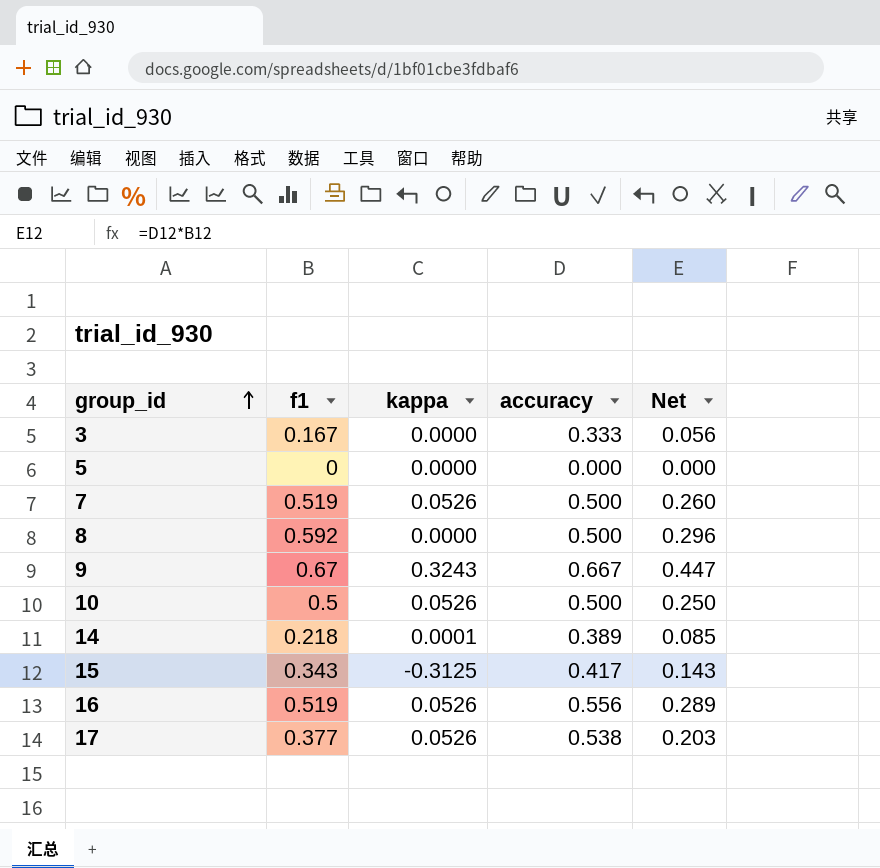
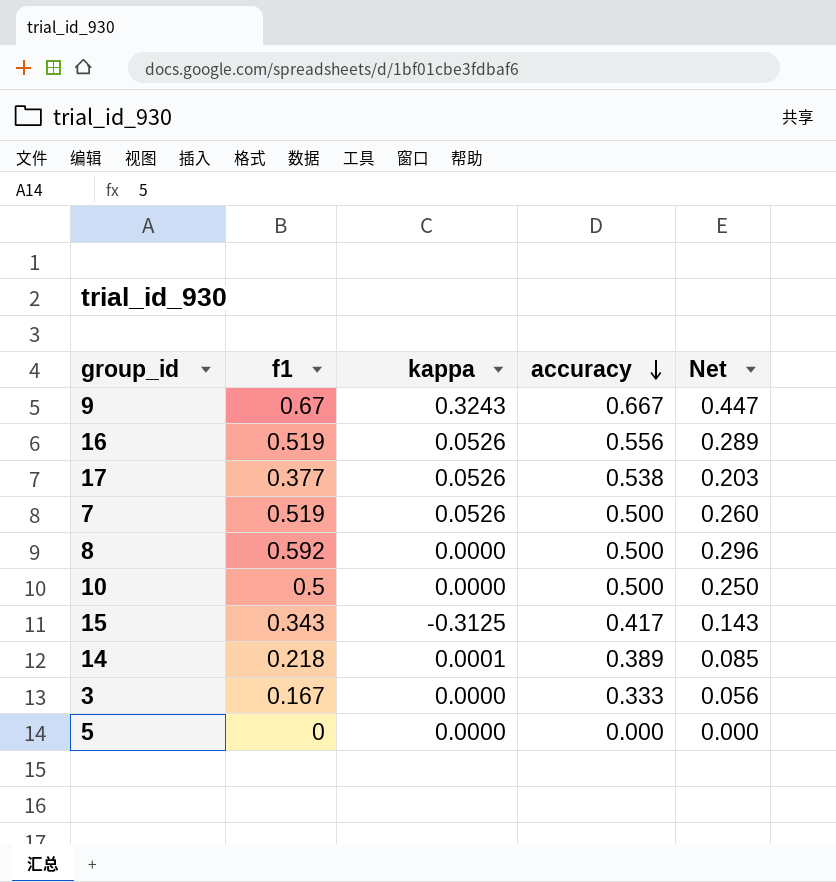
row order: group_id ascending -> accuracy descending
10 | kappa: 0.0526 -> 0.0000

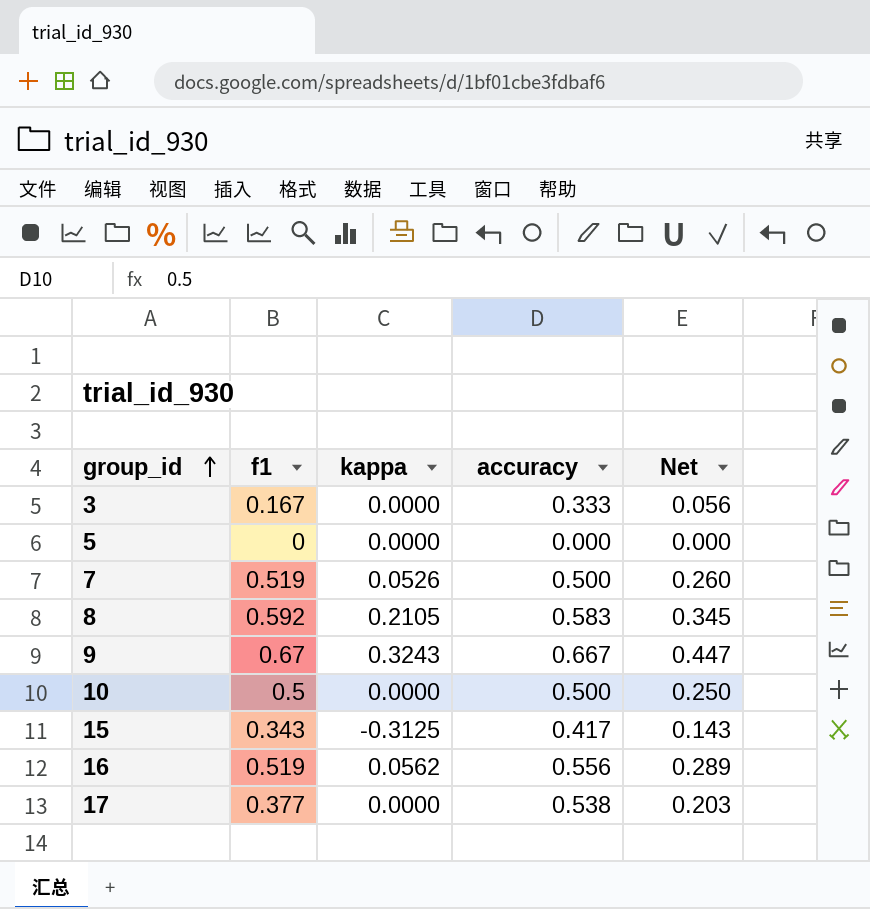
row order: accuracy descending -> group_id ascending
row 14: 0.218 | 0.0001 | 0.389 | 0.085 -> none
8 | kappa: 0.0000 -> 0.2105
8 | accuracy: 0.500 -> 0.583
8 | Net: 0.296 -> 0.345
16 | kappa: 0.0526 -> 0.0562
17 | kappa: 0.0526 -> 0.0000

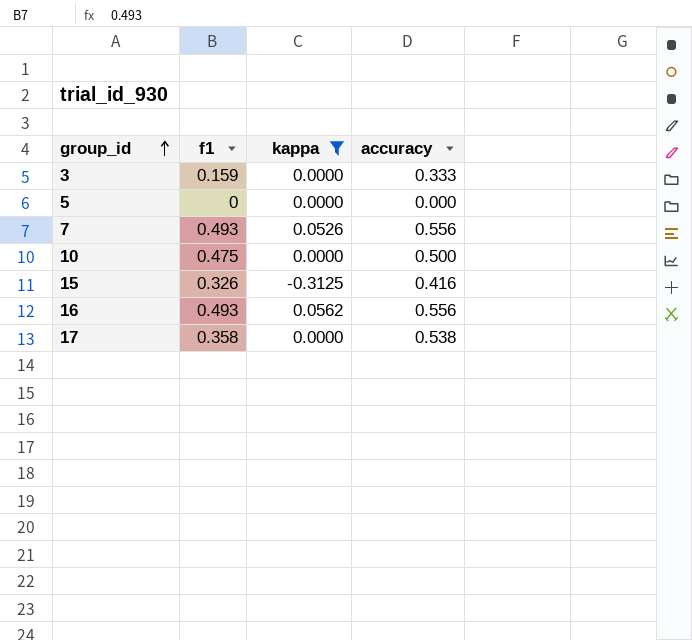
filter: none -> kappa <= 0.0562
column Net | formula: [f1] * [accuracy] -> none
3 | f1: 0.167 -> 0.159
7 | f1: 0.519 -> 0.493
7 | accuracy: 0.500 -> 0.556
10 | f1: 0.5 -> 0.475
15 | f1: 0.343 -> 0.326
15 | accuracy: 0.417 -> 0.416
16 | f1: 0.519 -> 0.493
17 | f1: 0.377 -> 0.358

